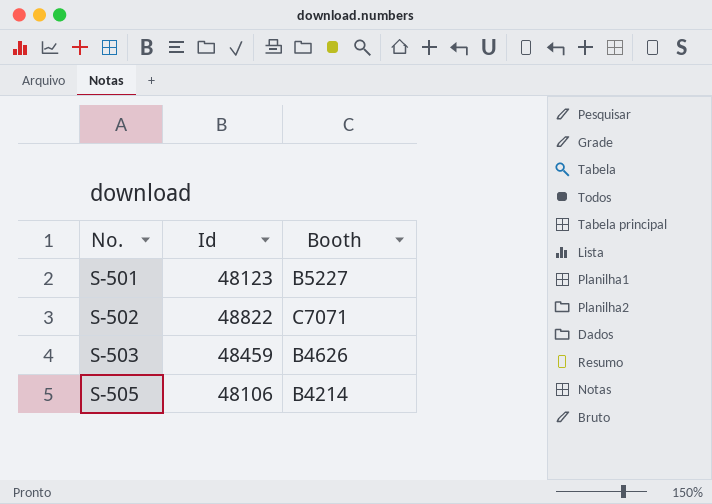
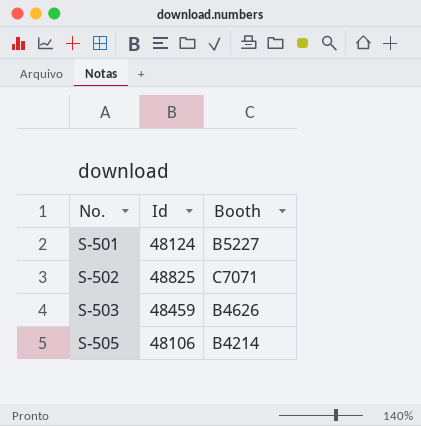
S-501 | Id: 48123 -> 48124
S-502 | Id: 48822 -> 48825

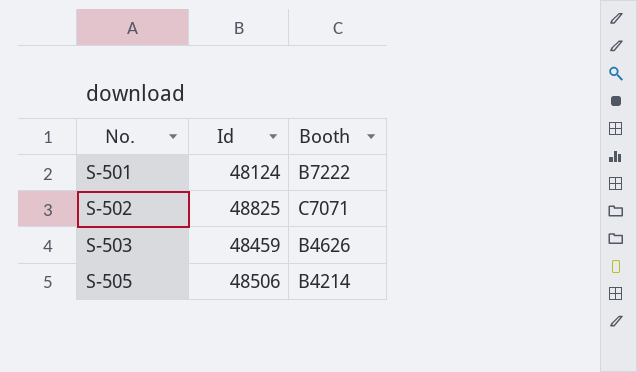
S-501 | Booth: B5227 -> B7222
S-505 | Id: 48106 -> 48506

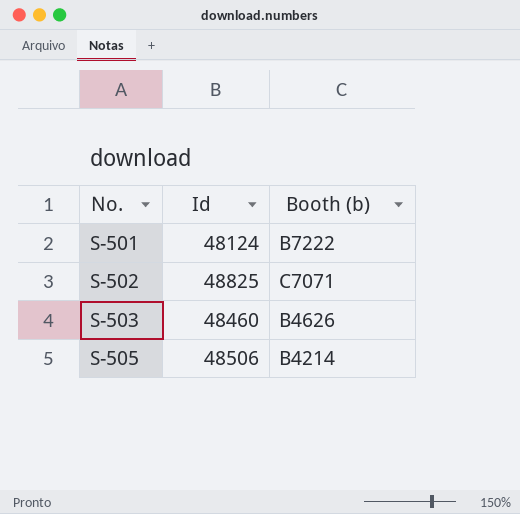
column name: Booth -> Booth (b)
S-503 | Id: 48459 -> 48460

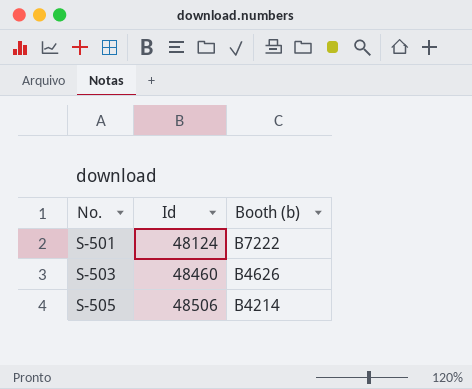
row S-502: 48825 | C7071 -> none

